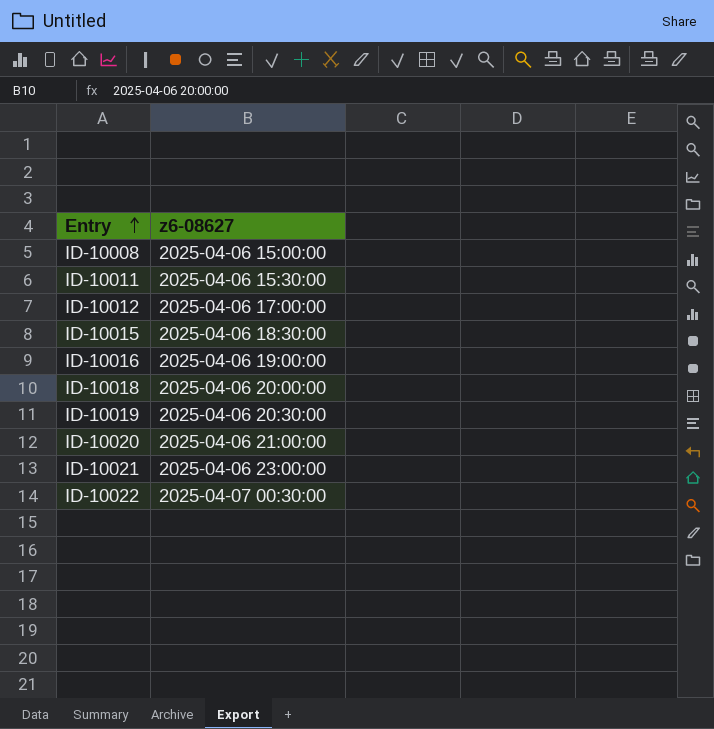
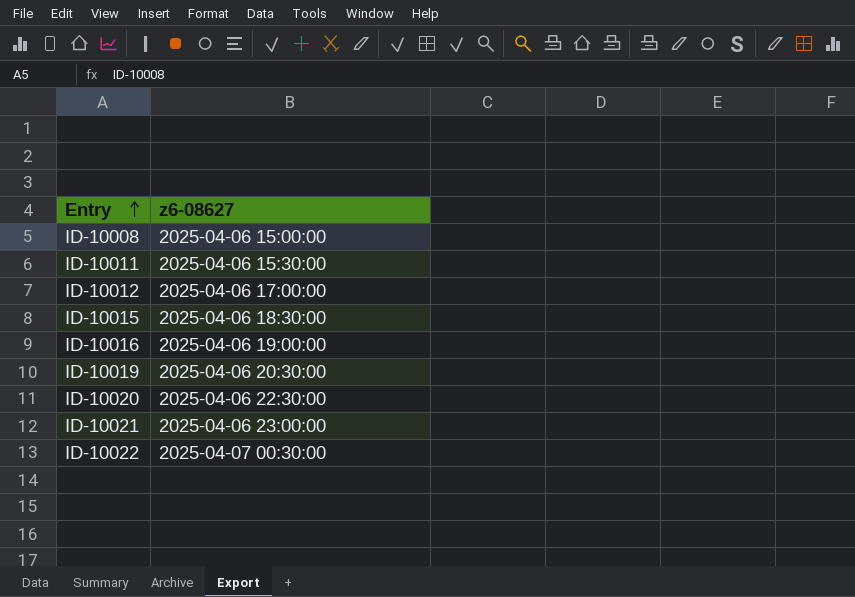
row ID-10018: 2025-04-06 20:00:00 -> none
ID-10020 | z6-08627: 2025-04-06 21:00:00 -> 2025-04-06 22:30:00

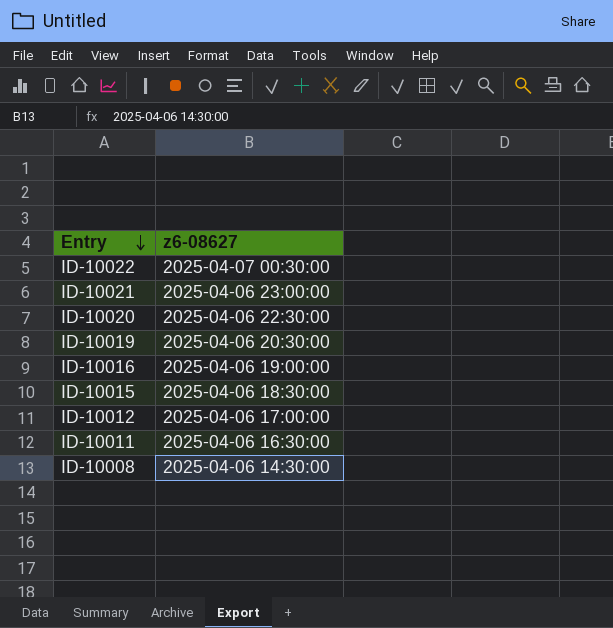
row order: Entry ascending -> Entry descending
ID-10011 | z6-08627: 2025-04-06 15:30:00 -> 2025-04-06 16:30:00
ID-10008 | z6-08627: 2025-04-06 15:00:00 -> 2025-04-06 14:30:00

